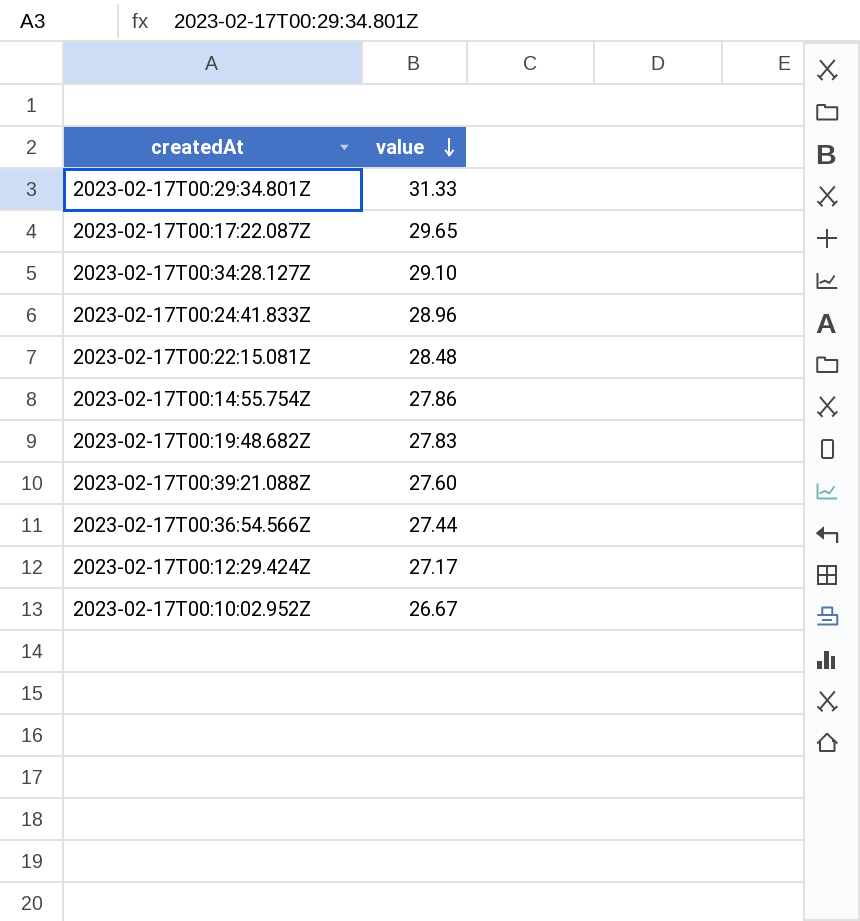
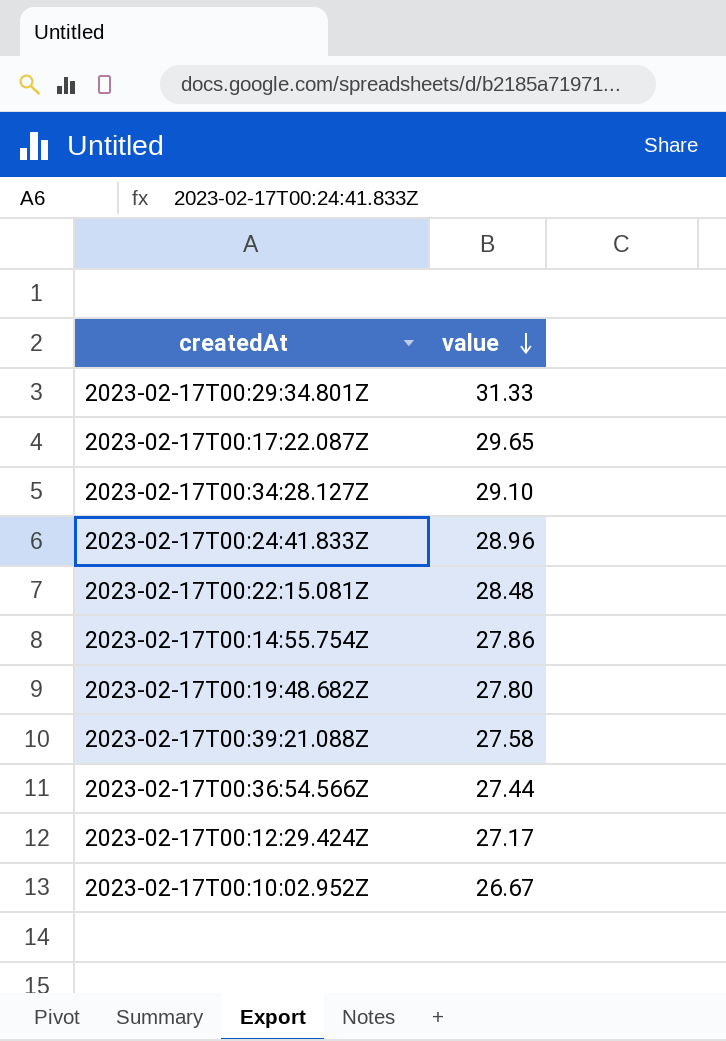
2023-02-17T00:19:48.682Z | value: 27.83 -> 27.80
2023-02-17T00:39:21.088Z | value: 27.60 -> 27.58

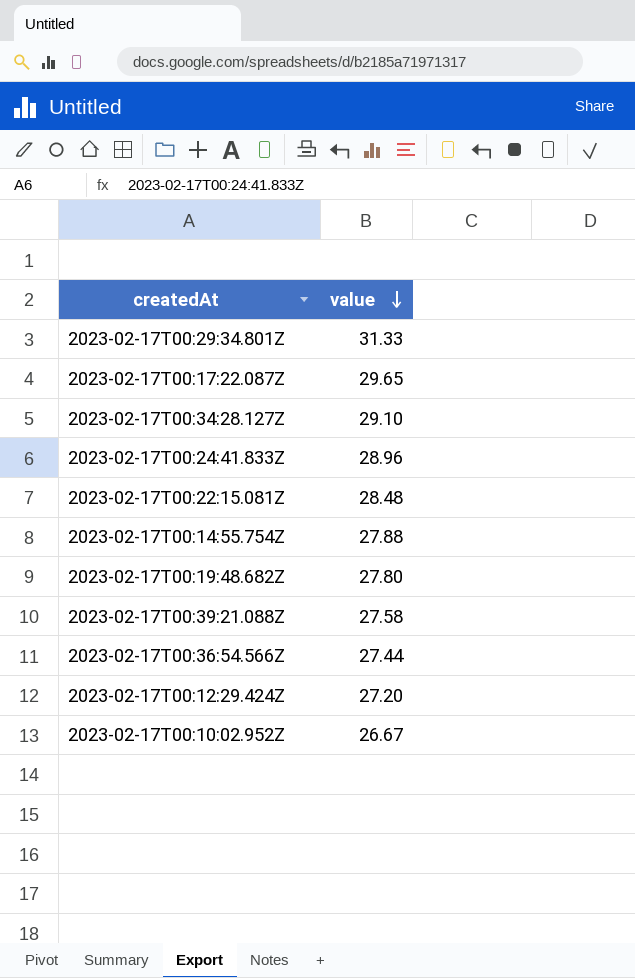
2023-02-17T00:14:55.754Z | value: 27.86 -> 27.88
2023-02-17T00:12:29.424Z | value: 27.17 -> 27.20

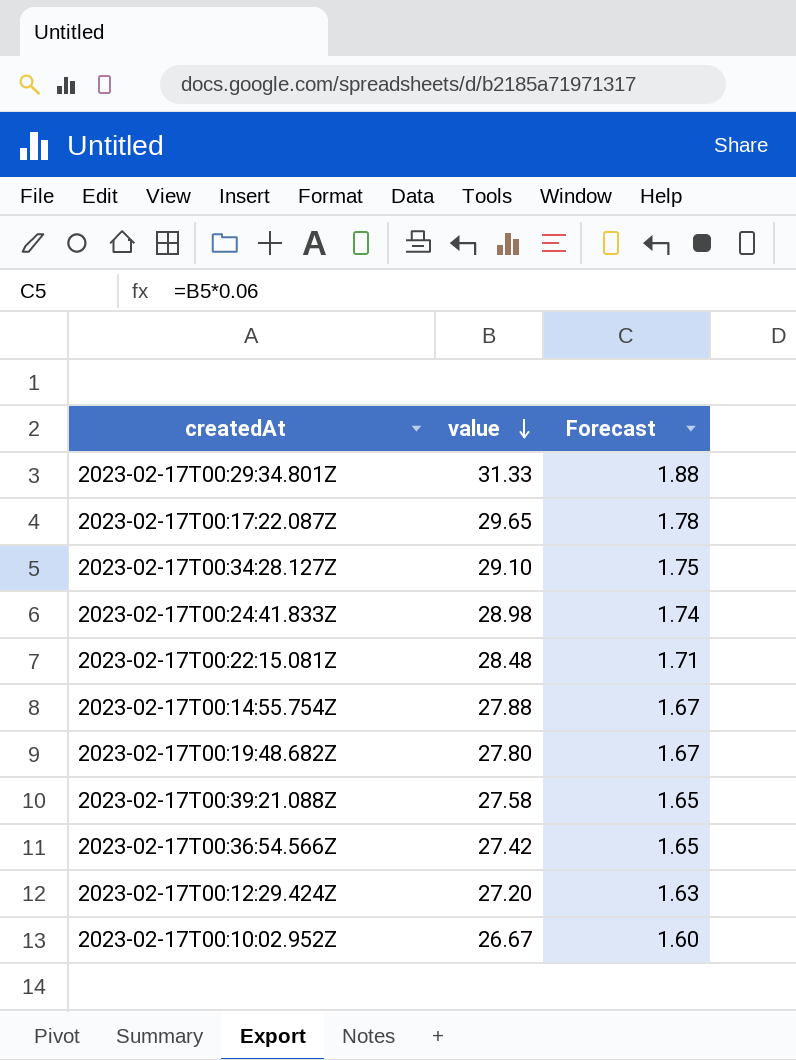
column Forecast | formula: none -> [value] * 0.06
2023-02-17T00:24:41.833Z | value: 28.96 -> 28.98
2023-02-17T00:36:54.566Z | value: 27.44 -> 27.42

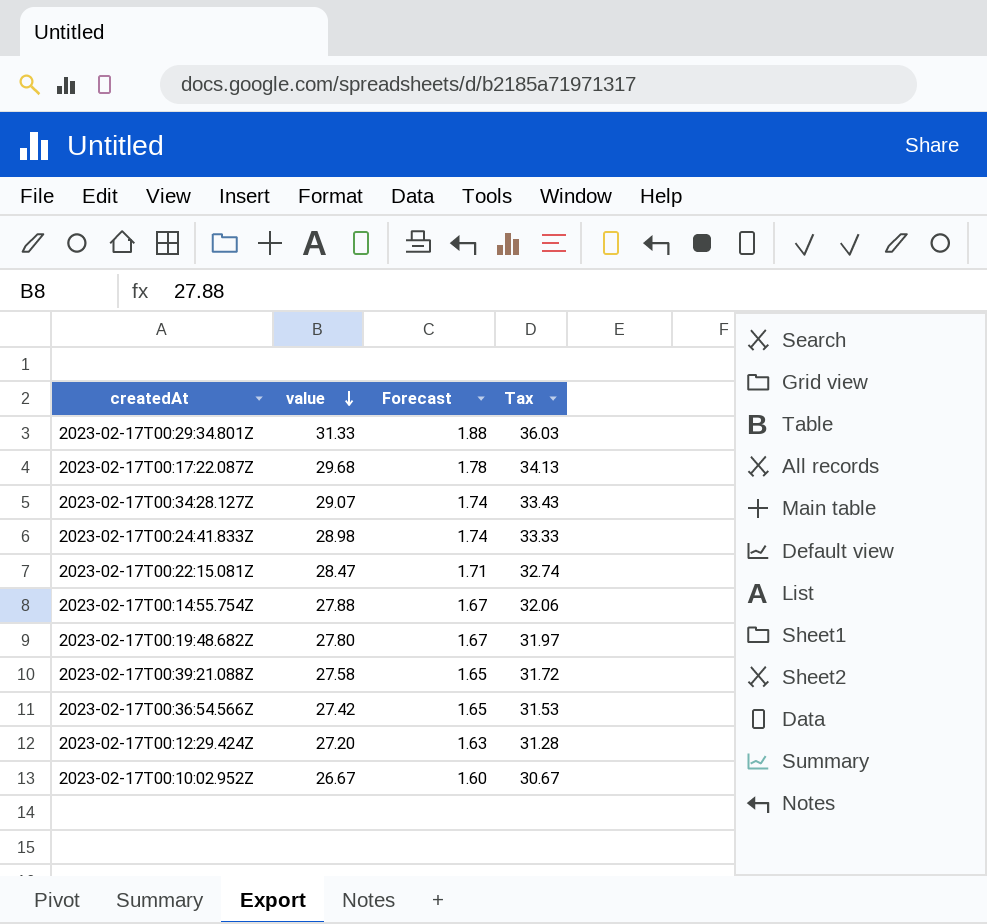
column Tax | formula: none -> [value] * 1.15
2023-02-17T00:17:22.087Z | value: 29.65 -> 29.68
2023-02-17T00:34:28.127Z | value: 29.10 -> 29.07
2023-02-17T00:34:28.127Z | Forecast: 1.75 -> 1.74
2023-02-17T00:22:15.081Z | value: 28.48 -> 28.47

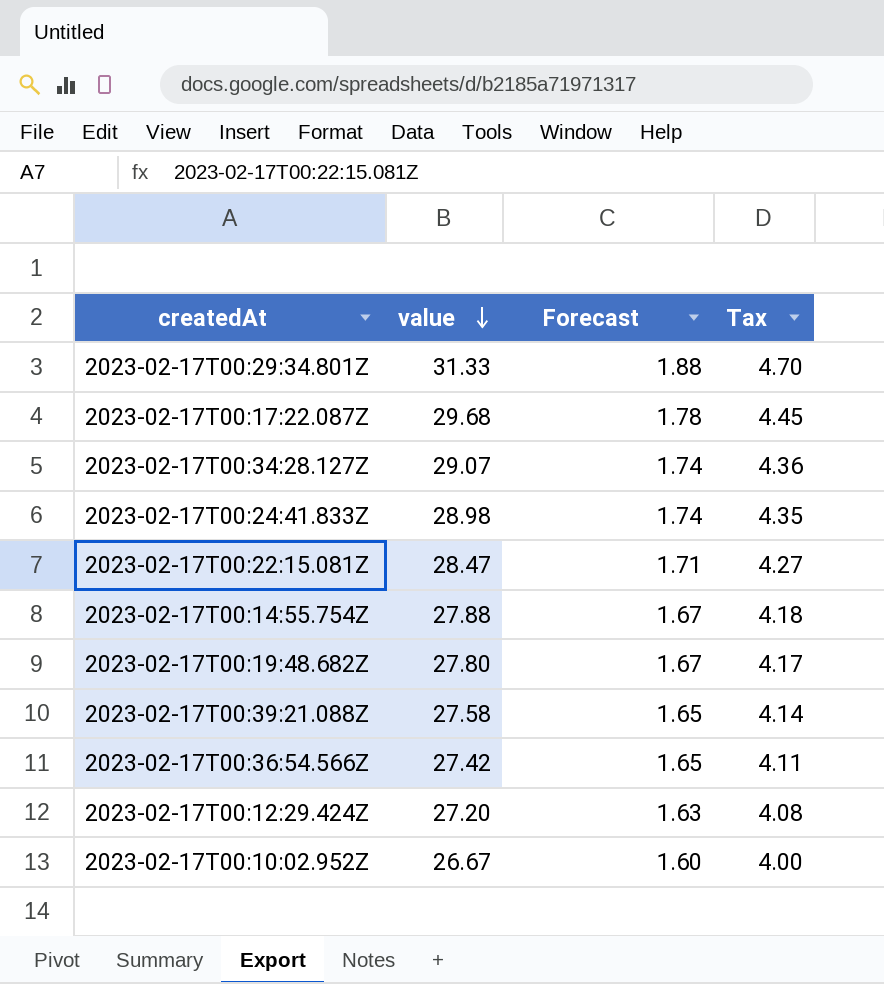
column Tax | formula: [value] * 1.15 -> [value] * 0.15

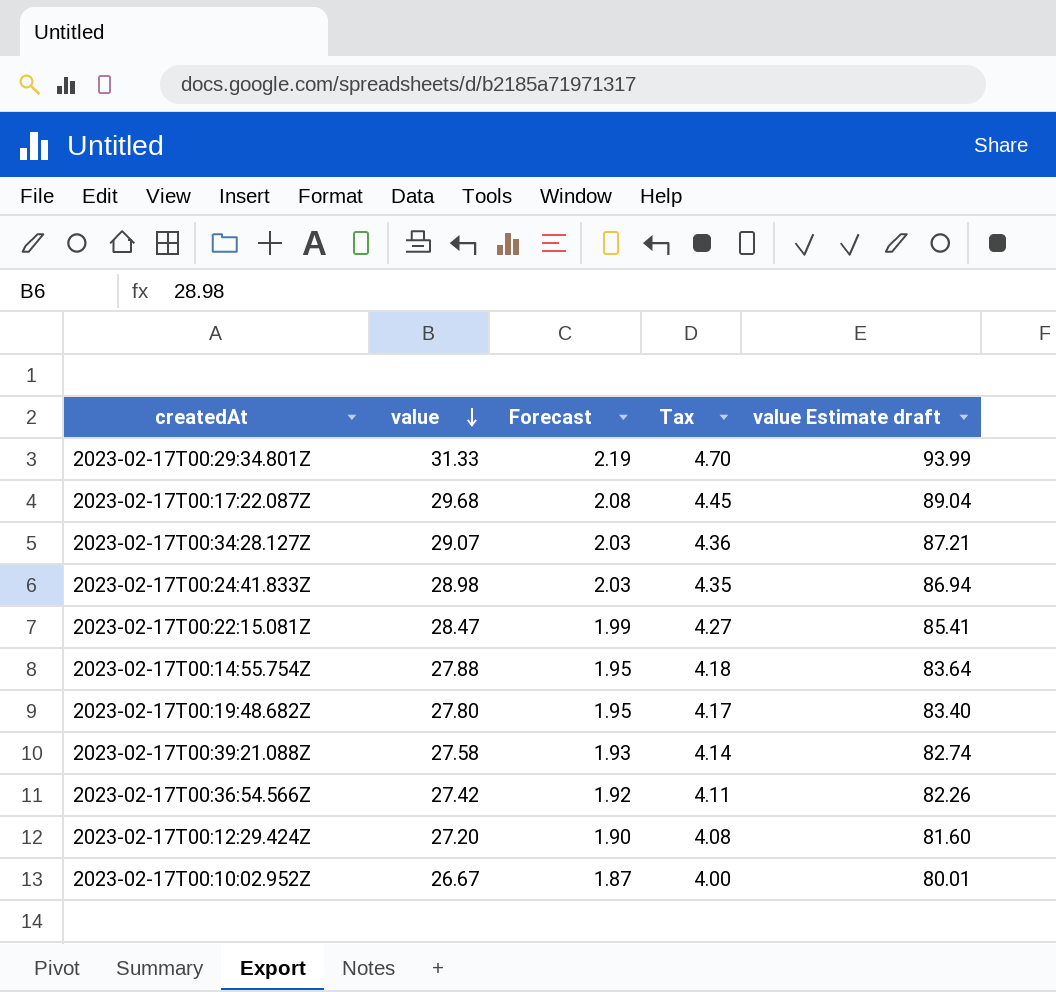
column Forecast | formula: [value] * 0.06 -> [value] * 0.07
column value Estimate draft | formula: none -> [value] * 3

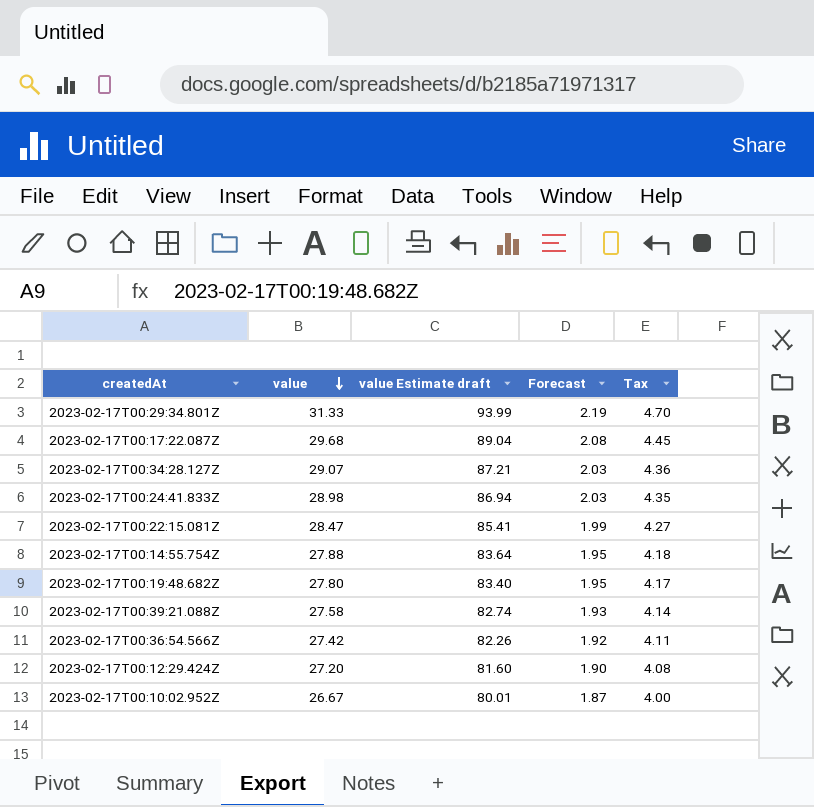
column value Estimate draft | position: 5 -> 3

